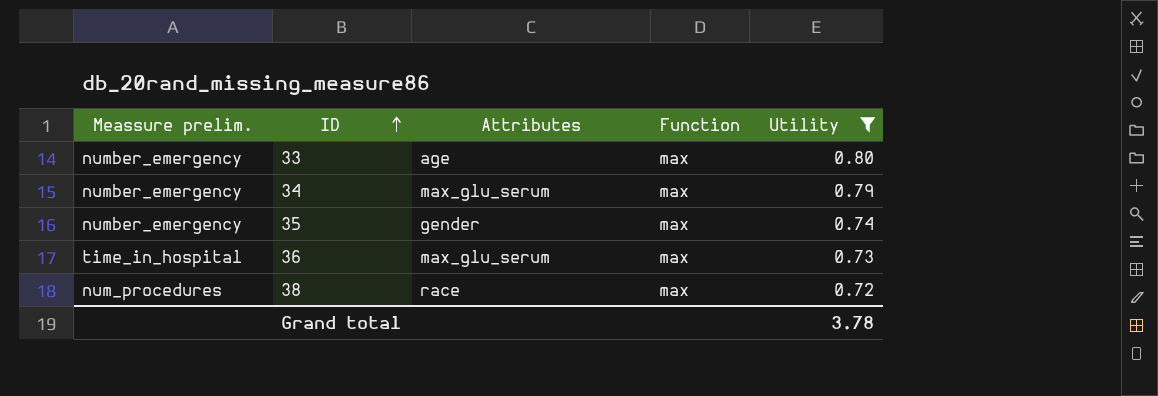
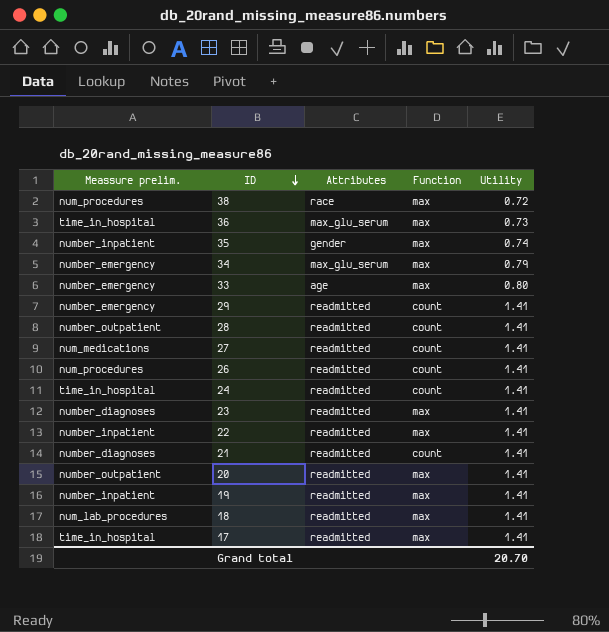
filter: Utility != 1.41 -> none
row order: ID ascending -> ID descending
35 | Meassure prelim.: number_emergency -> number_inpatient
Grand total | Utility: 3.78 -> 20.70

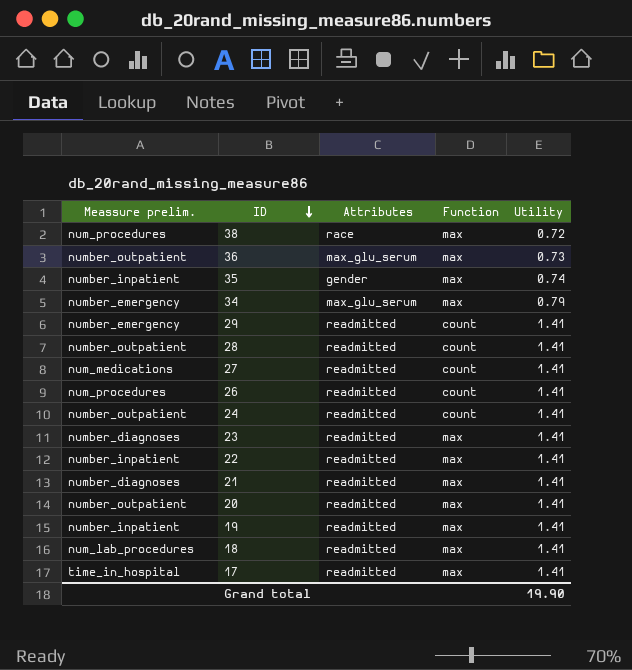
row 33: number_emergency | age | max | 0.80 -> none
36 | Meassure prelim.: time_in_hospital -> number_outpatient
24 | Meassure prelim.: time_in_hospital -> number_outpatient
21 | Function: count -> max
Grand total | Utility: 20.70 -> 19.90

